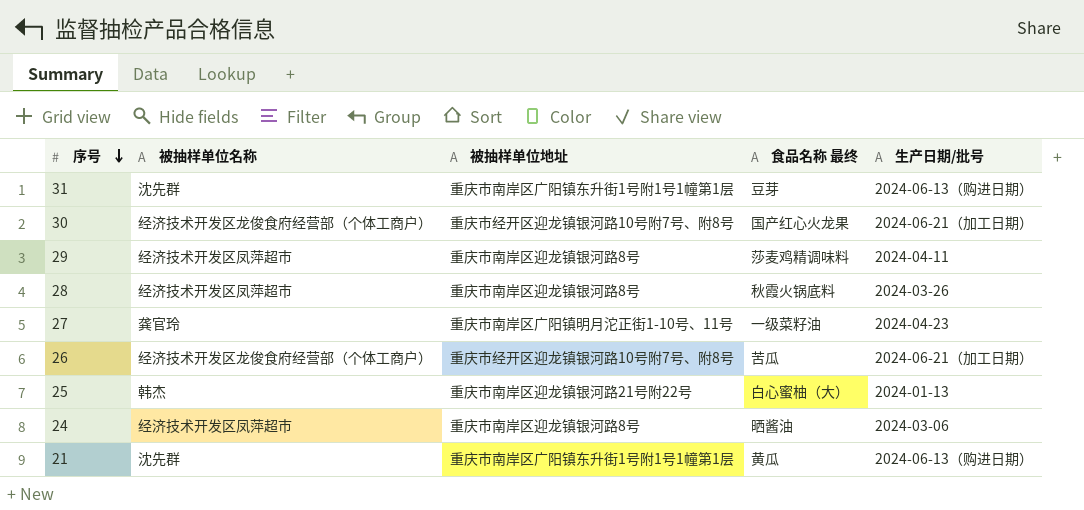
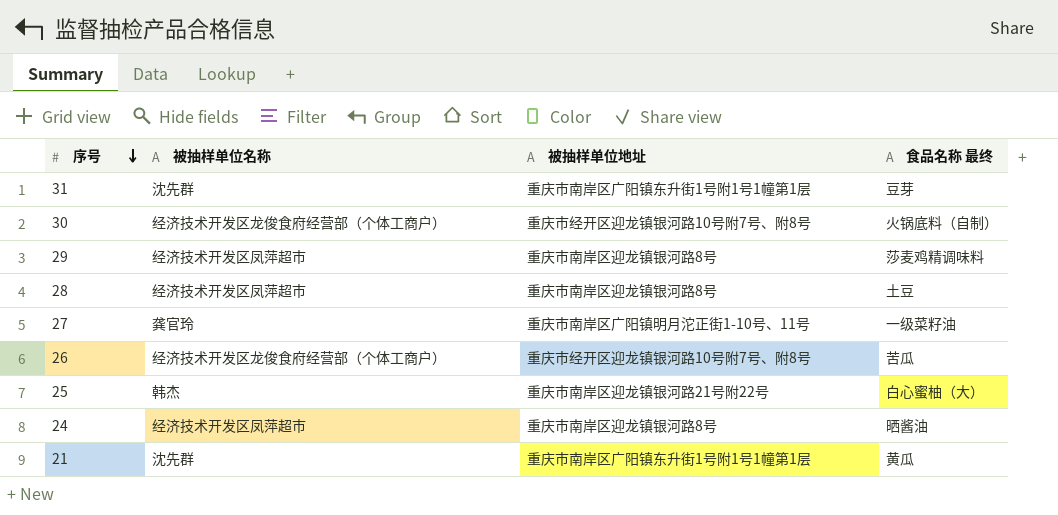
column 生产日期/批号 | position: 5 -> none
30 | 食品名称 最终: 国产红心火龙果 -> 火锅底料（自制）
28 | 食品名称 最终: 秋霞火锅底料 -> 土豆

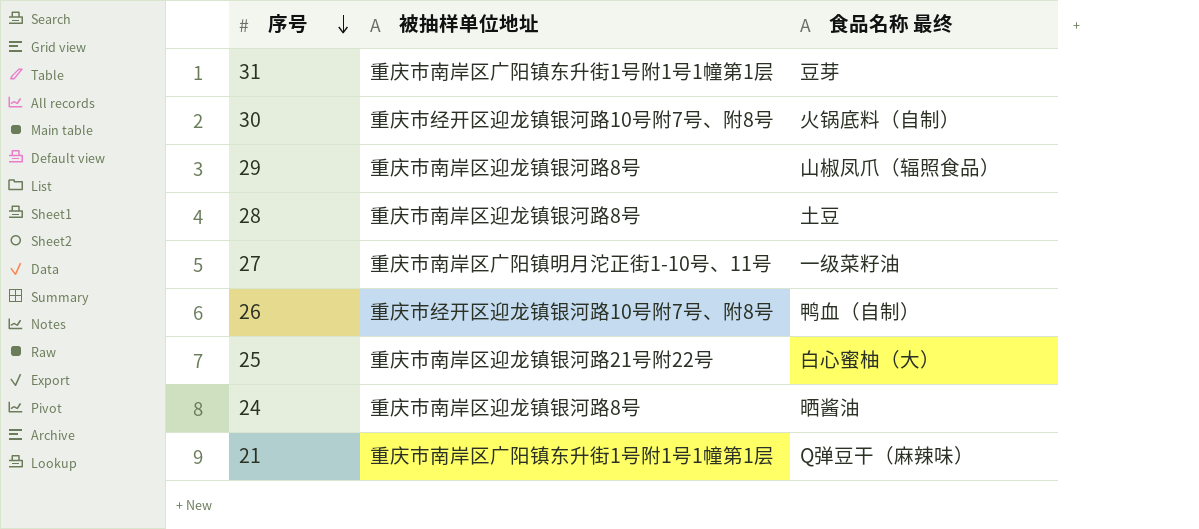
column 被抽样单位名称 | position: 2 -> none
29 | 食品名称 最终: 莎麦鸡精调味料 -> 山椒凤爪（辐照食品）
26 | 食品名称 最终: 苦瓜 -> 鸭血（自制）
21 | 食品名称 最终: 黄瓜 -> Q弹豆干（麻辣味）

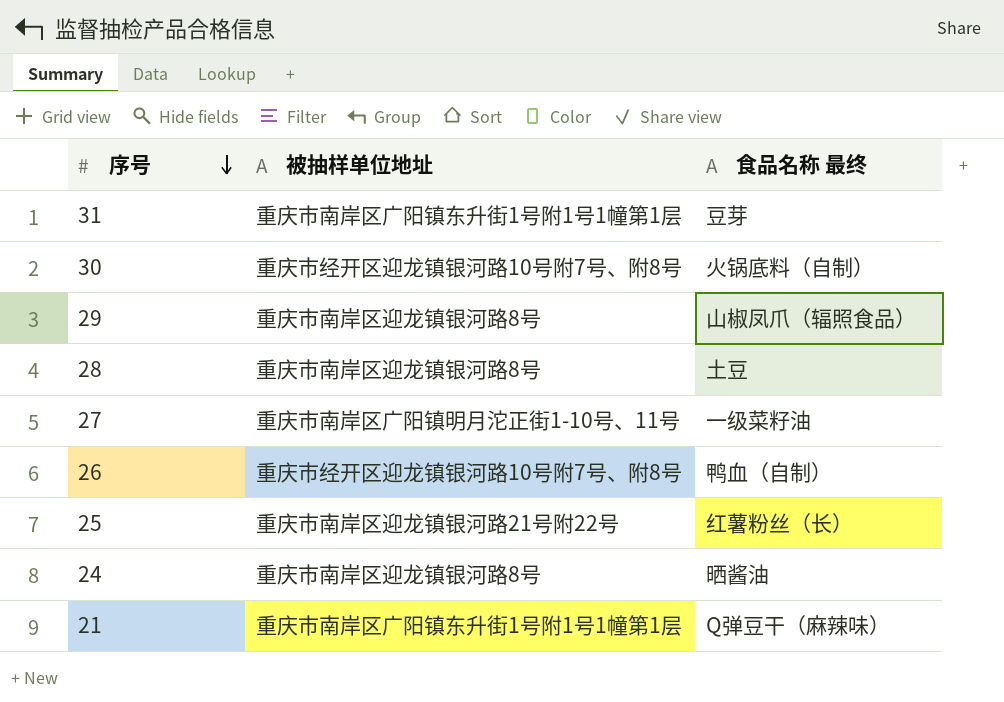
25 | 食品名称 最终: 白心蜜柚（大） -> 红薯粉丝（长）

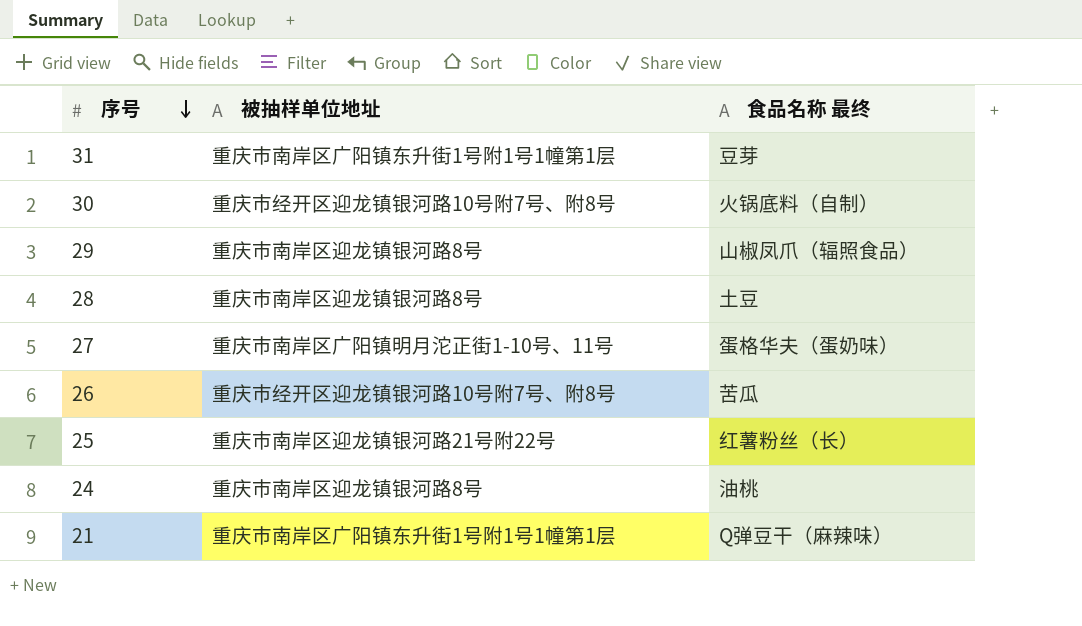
27 | 食品名称 最终: 一级菜籽油 -> 蛋格华夫（蛋奶味）
26 | 食品名称 最终: 鸭血（自制） -> 苦瓜
24 | 食品名称 最终: 晒酱油 -> 油桃

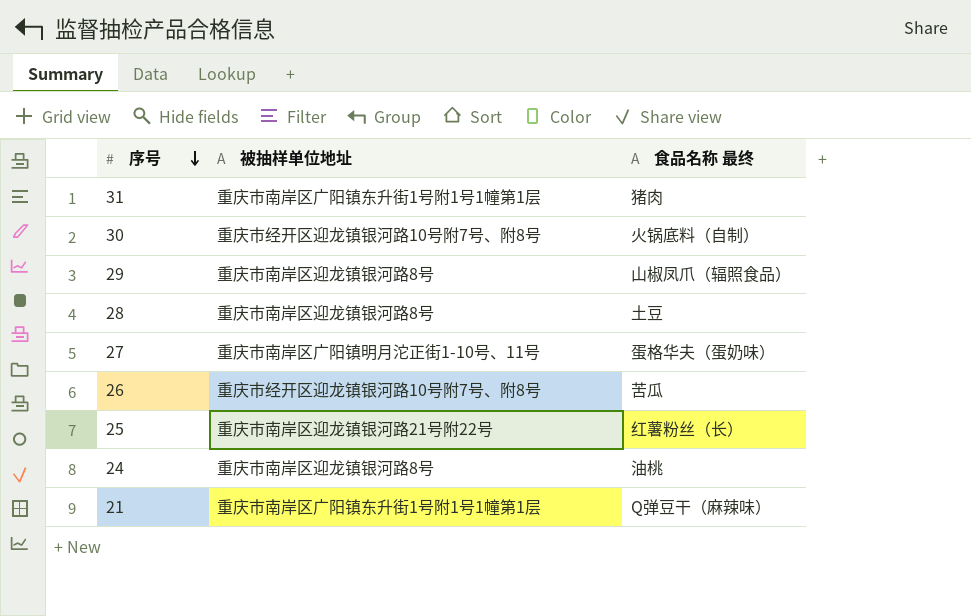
31 | 食品名称 最终: 豆芽 -> 猪肉

